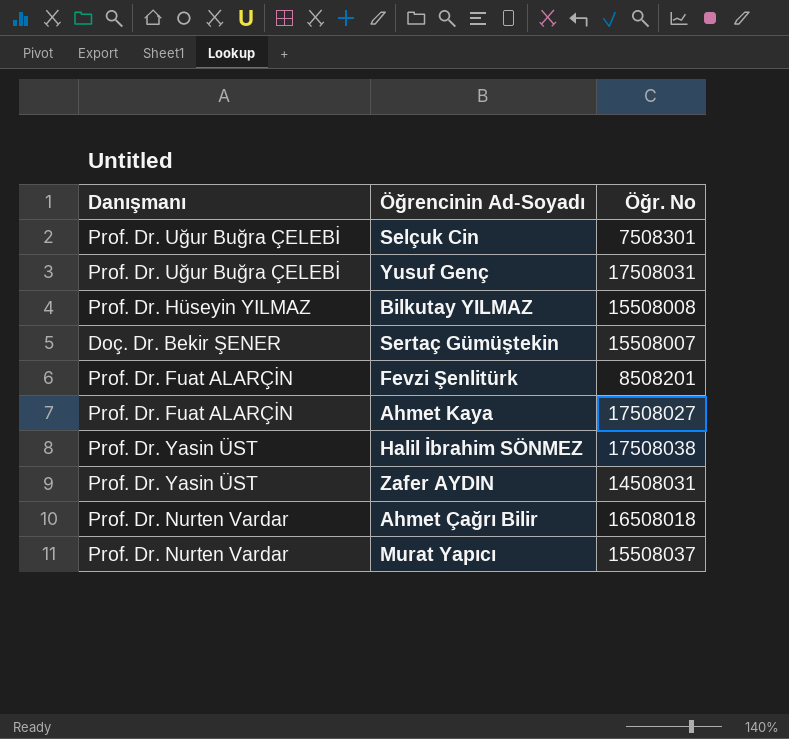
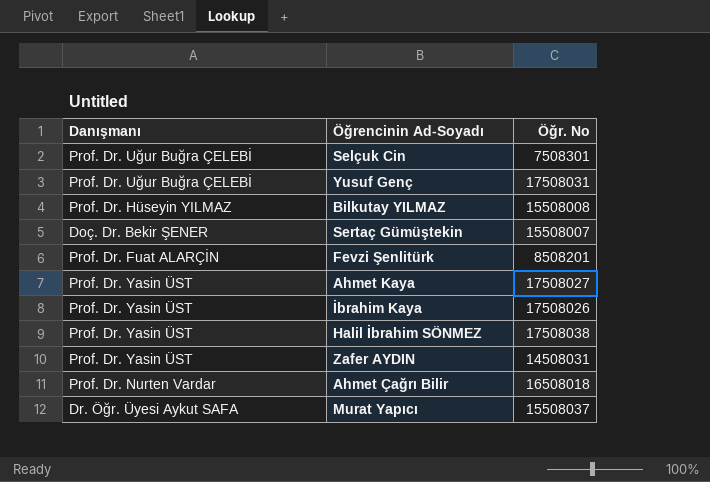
Ahmet Kaya | Danışmanı: Prof. Dr. Fuat ALARÇİN -> Prof. Dr. Yasin ÜST
row İbrahim Kaya: none -> Prof. Dr. Yasin ÜST | 17508026
Murat Yapıcı | Danışmanı: Prof. Dr. Nurten Vardar -> Dr. Öğr. Üyesi Aykut SAFA

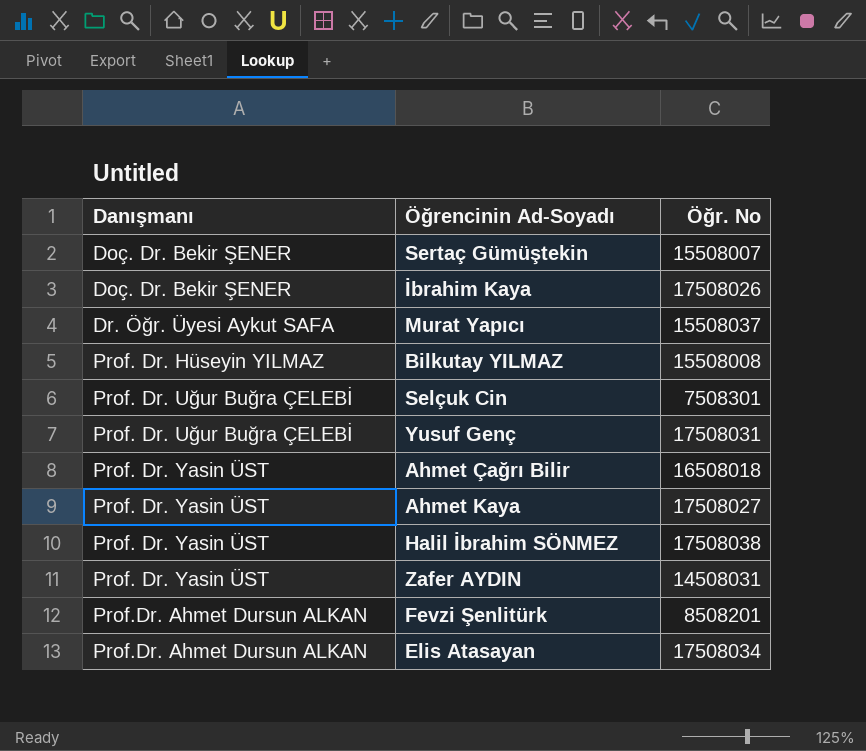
row order: none -> Danışmanı ascending
İbrahim Kaya | Danışmanı: Prof. Dr. Yasin ÜST -> Doç. Dr. Bekir ŞENER
Ahmet Çağrı Bilir | Danışmanı: Prof. Dr. Nurten Vardar -> Prof. Dr. Yasin ÜST
Fevzi Şenlitürk | Danışmanı: Prof. Dr. Fuat ALARÇİN -> Prof.Dr. Ahmet Dursun ALKAN
row Elis Atasayan: none -> Prof.Dr. Ahmet Dursun ALKAN | 17508034

